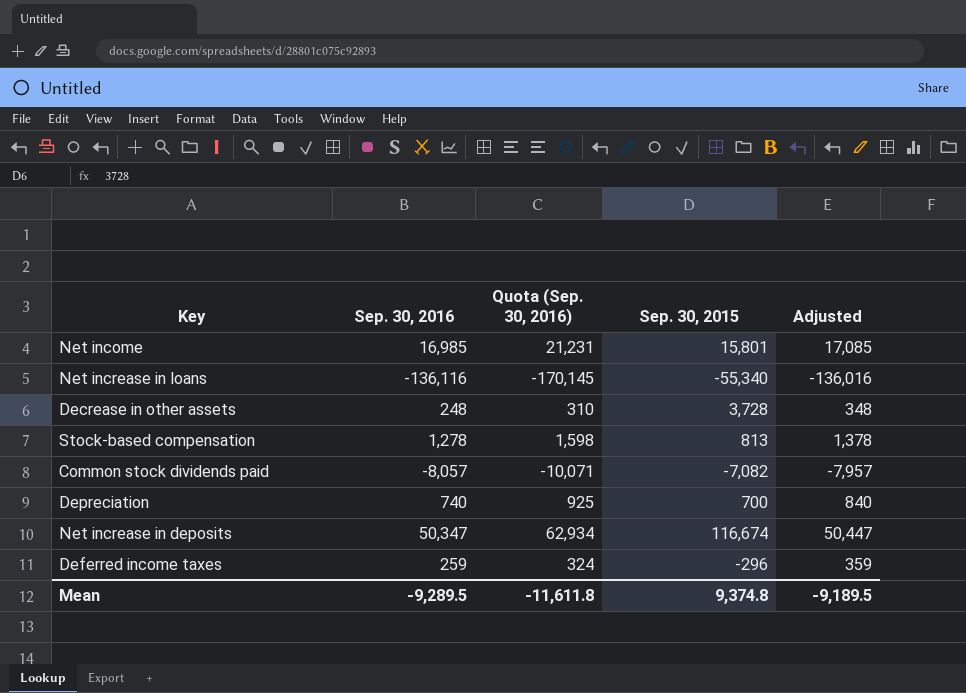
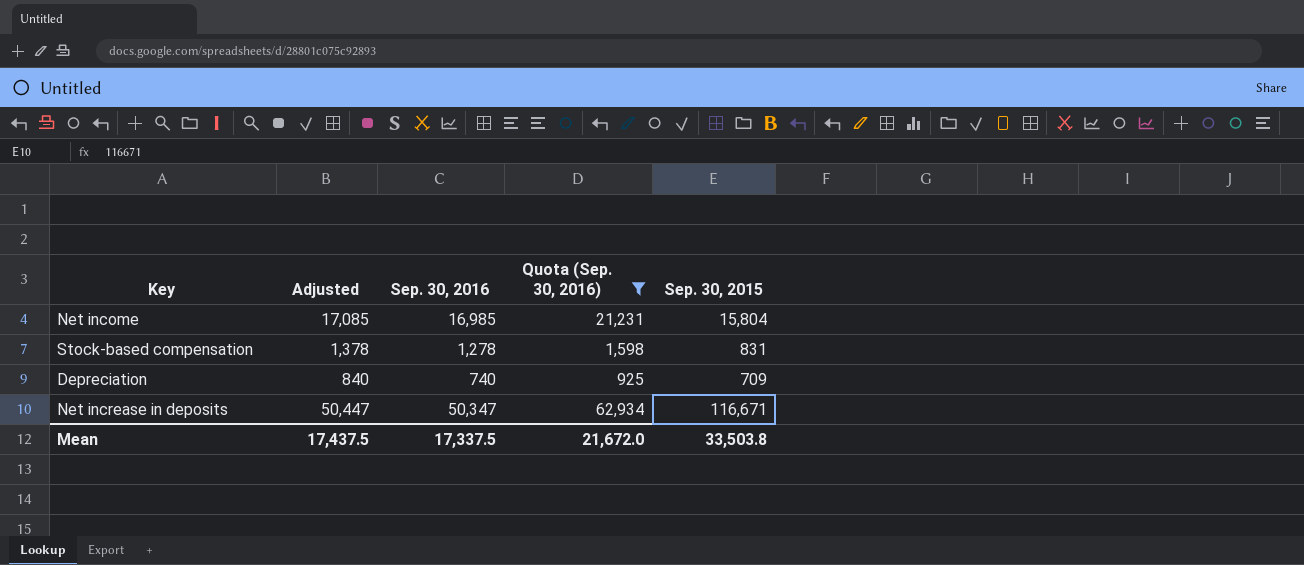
filter: none -> Quota (Sep. 30, 2016) >= 925
column Adjusted | position: 5 -> 2
Net income | Sep. 30, 2015: 15,801 -> 15,804
Stock-based compensation | Sep. 30, 2015: 813 -> 831
Depreciation | Sep. 30, 2015: 700 -> 709
Net increase in deposits | Sep. 30, 2015: 116,674 -> 116,671
Mean | Adjusted: -9,189.5 -> 17,437.5
Mean | Sep. 30, 2016: -9,289.5 -> 17,337.5
Mean | Quota (Sep. 30, 2016): -11,611.8 -> 21,672.0
Mean | Sep. 30, 2015: 9,374.8 -> 33,503.8

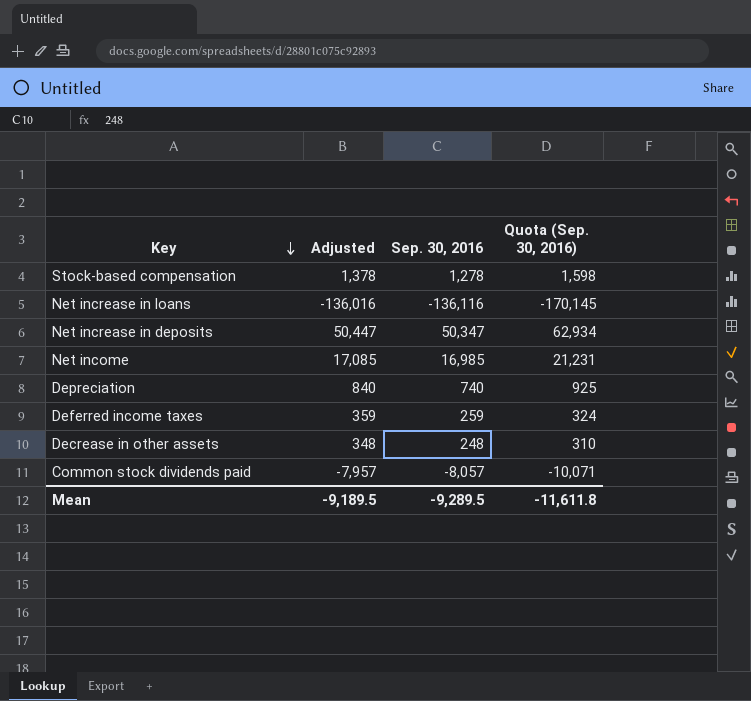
filter: Quota (Sep. 30, 2016) >= 925 -> none
row order: none -> Key descending
column Sep. 30, 2015 | position: 5 -> none
Mean | Adjusted: 17,437.5 -> -9,189.5
Mean | Sep. 30, 2016: 17,337.5 -> -9,289.5
Mean | Quota (Sep. 30, 2016): 21,672.0 -> -11,611.8

